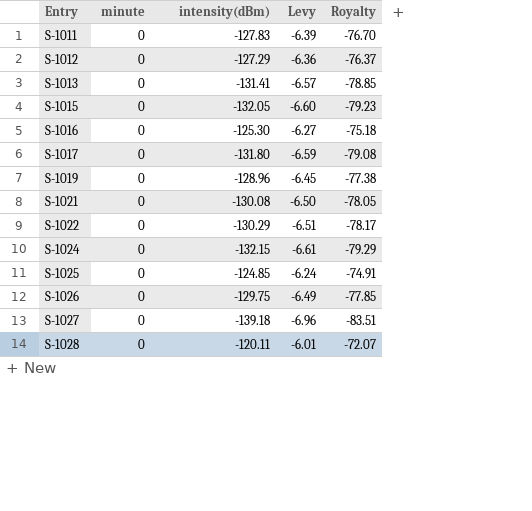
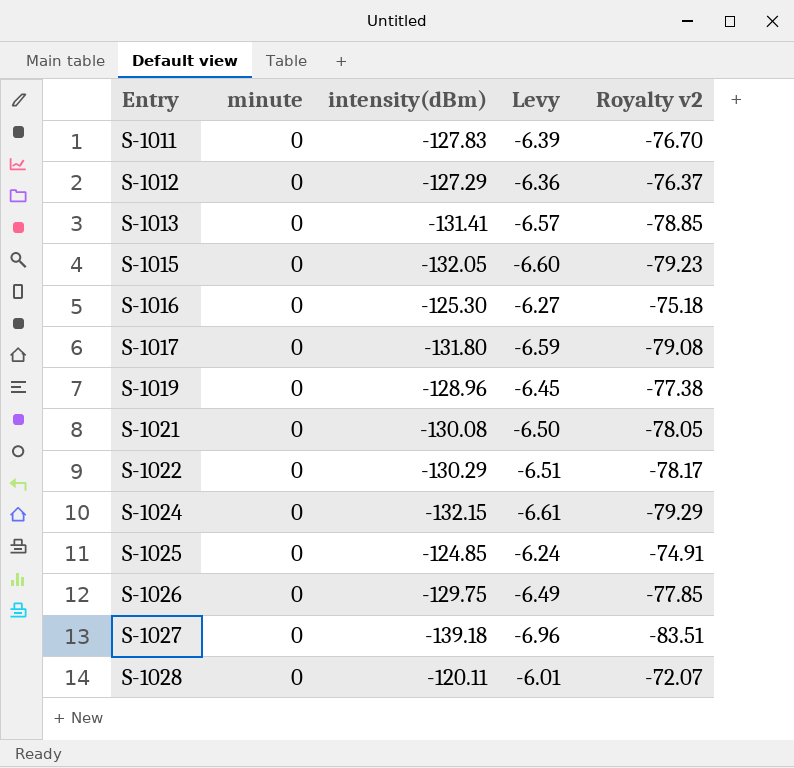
column name: Royalty -> Royalty v2

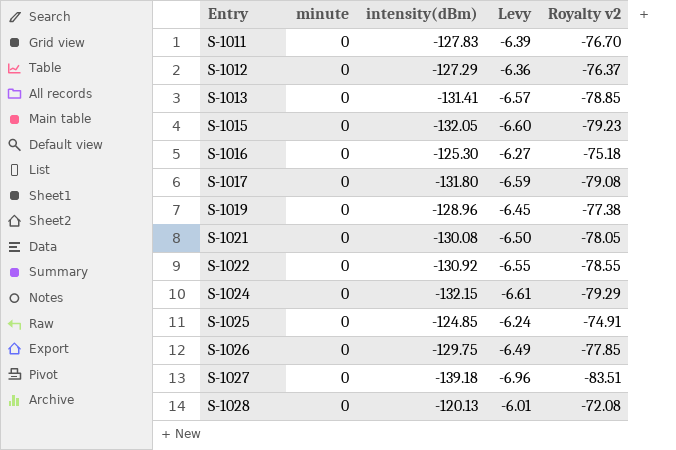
S-1022 | intensity(dBm): -130.29 -> -130.92
S-1022 | Levy: -6.51 -> -6.55
S-1022 | Royalty v2: -78.17 -> -78.55
S-1028 | intensity(dBm): -120.11 -> -120.13
S-1028 | Royalty v2: -72.07 -> -72.08

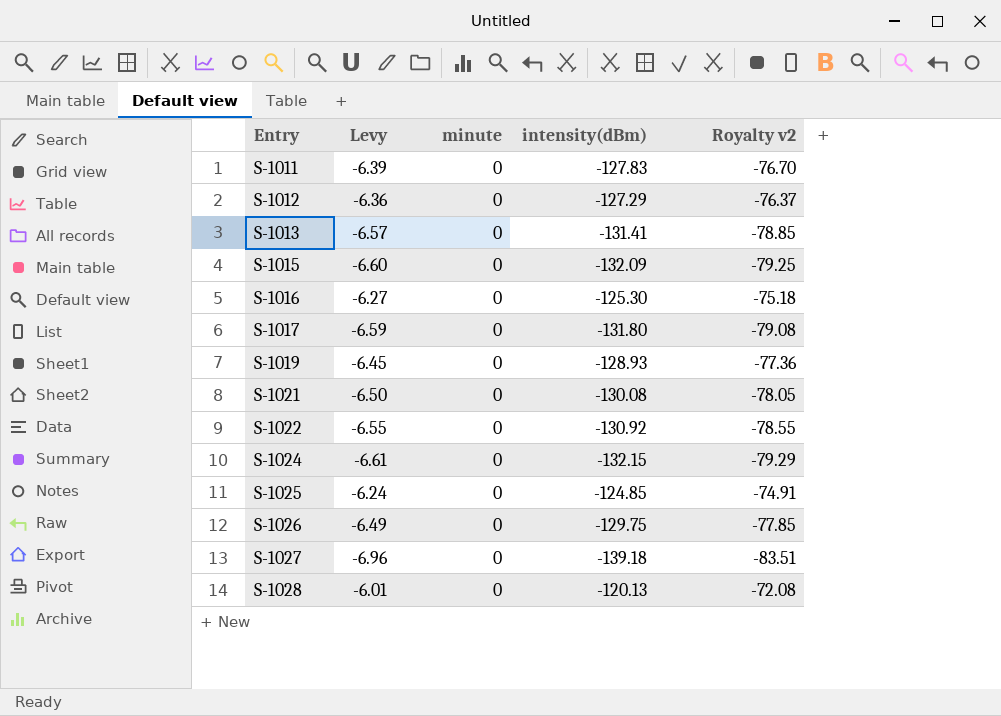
column Levy | position: 4 -> 2
S-1015 | intensity(dBm): -132.05 -> -132.09
S-1015 | Royalty v2: -79.23 -> -79.25
S-1019 | intensity(dBm): -128.96 -> -128.93
S-1019 | Royalty v2: -77.38 -> -77.36

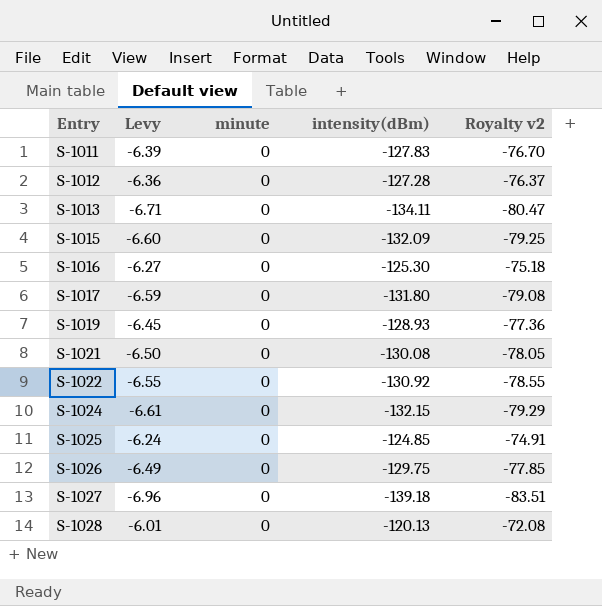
S-1012 | intensity(dBm): -127.29 -> -127.28
S-1013 | Levy: -6.57 -> -6.71
S-1013 | intensity(dBm): -131.41 -> -134.11
S-1013 | Royalty v2: -78.85 -> -80.47

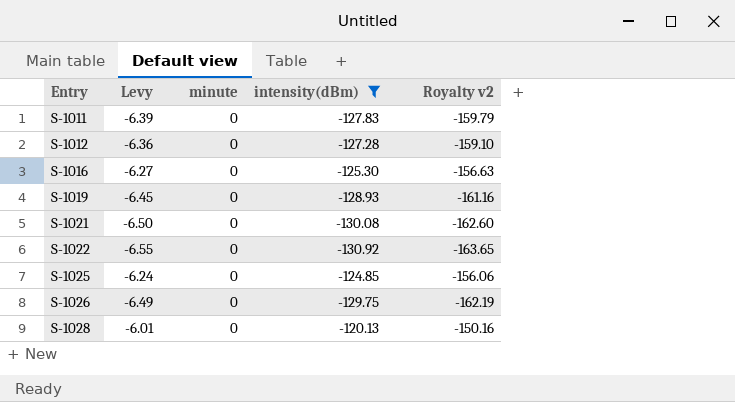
filter: none -> intensity(dBm) >= -130.92
column Royalty v2 | formula: [intensity(dBm)] * 0.6 -> [intensity(dBm)] * 1.25

